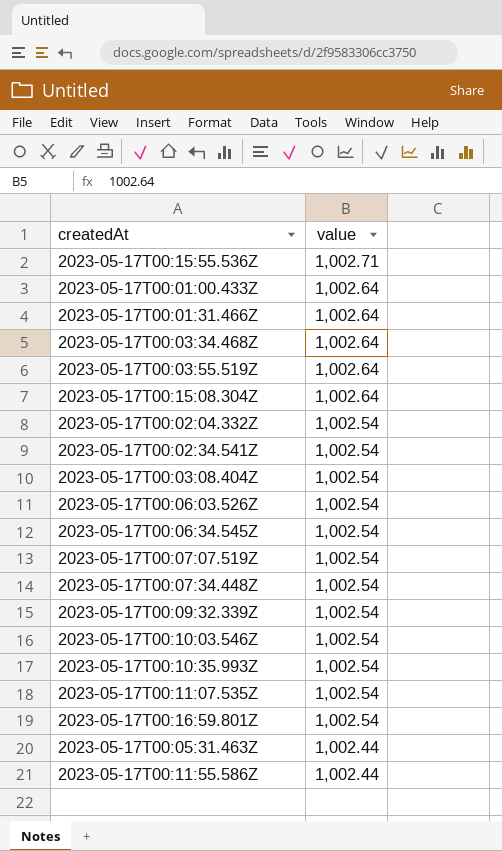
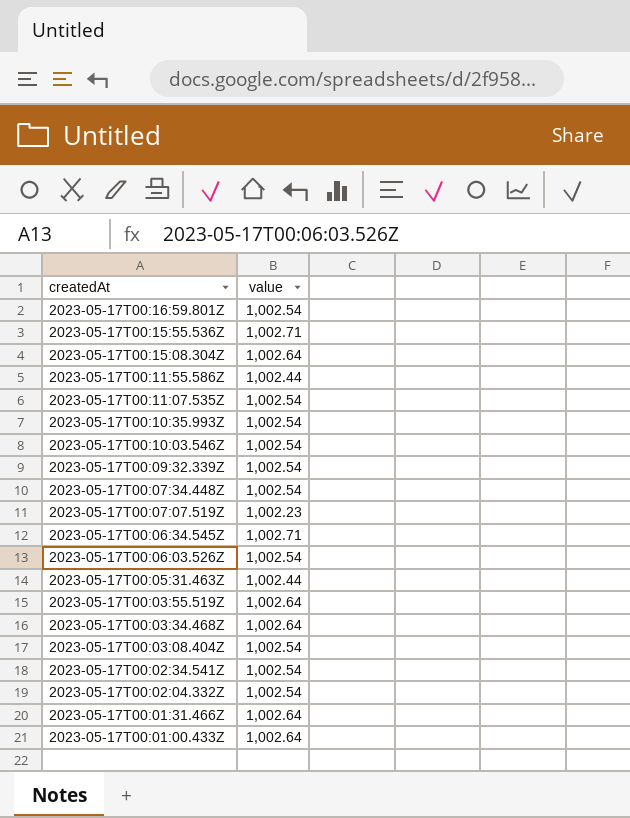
row order: value descending -> createdAt descending
2023-05-17T00:07:07.519Z | value: 1,002.54 -> 1,002.23
2023-05-17T00:06:34.545Z | value: 1,002.54 -> 1,002.71

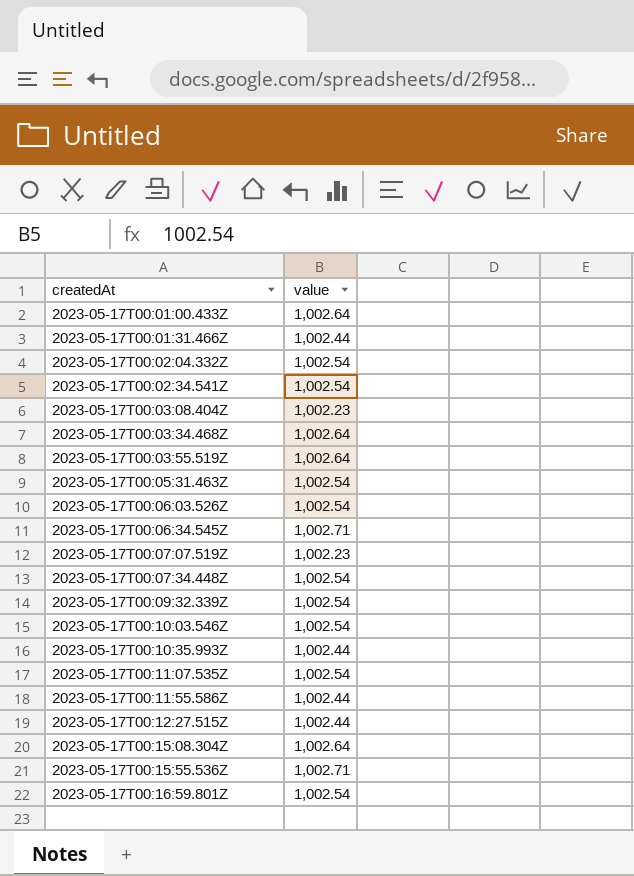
row order: createdAt descending -> createdAt ascending
2023-05-17T00:01:31.466Z | value: 1,002.64 -> 1,002.44
2023-05-17T00:03:08.404Z | value: 1,002.54 -> 1,002.23
2023-05-17T00:05:31.463Z | value: 1,002.44 -> 1,002.54
2023-05-17T00:10:35.993Z | value: 1,002.54 -> 1,002.44
row 2023-05-17T00:12:27.515Z: none -> 1,002.44

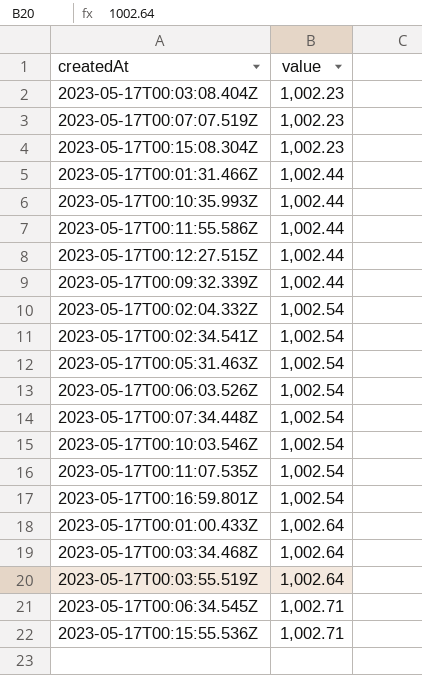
row order: createdAt ascending -> value ascending
2023-05-17T00:15:08.304Z | value: 1,002.64 -> 1,002.23
2023-05-17T00:09:32.339Z | value: 1,002.54 -> 1,002.44

